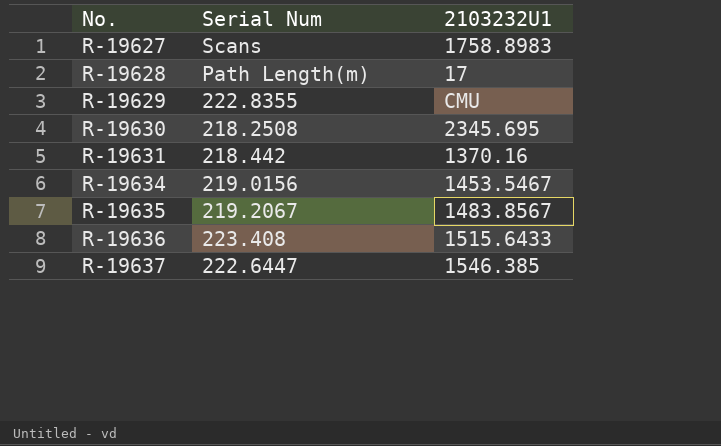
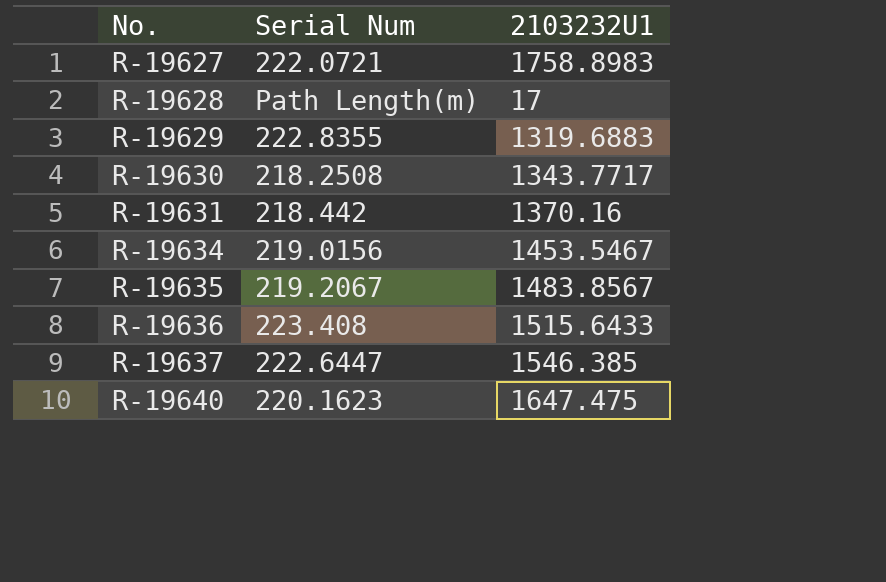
R-19627 | Serial Num: Scans -> 222.0721
R-19629 | 2103232U1: CMU -> 1319.6883
R-19630 | 2103232U1: 2345.695 -> 1343.7717
row R-19640: none -> 220.1623 | 1647.475

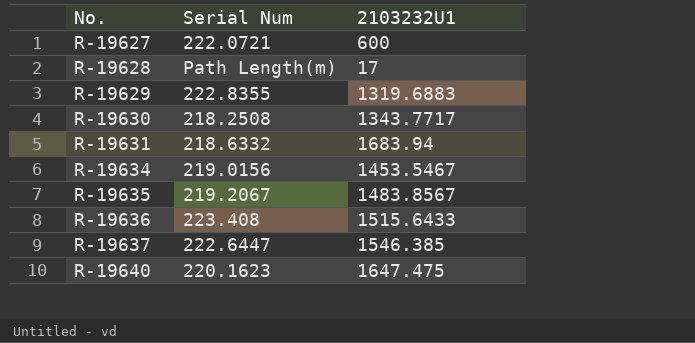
R-19627 | 2103232U1: 1758.8983 -> 600
R-19631 | Serial Num: 218.442 -> 218.6332
R-19631 | 2103232U1: 1370.16 -> 1683.94

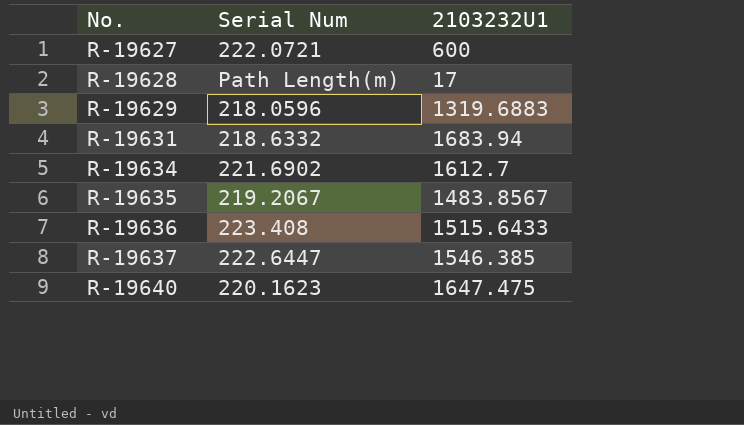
row R-19630: 218.2508 | 1343.7717 -> none
R-19629 | Serial Num: 222.8355 -> 218.0596
R-19634 | Serial Num: 219.0156 -> 221.6902
R-19634 | 2103232U1: 1453.5467 -> 1612.7

